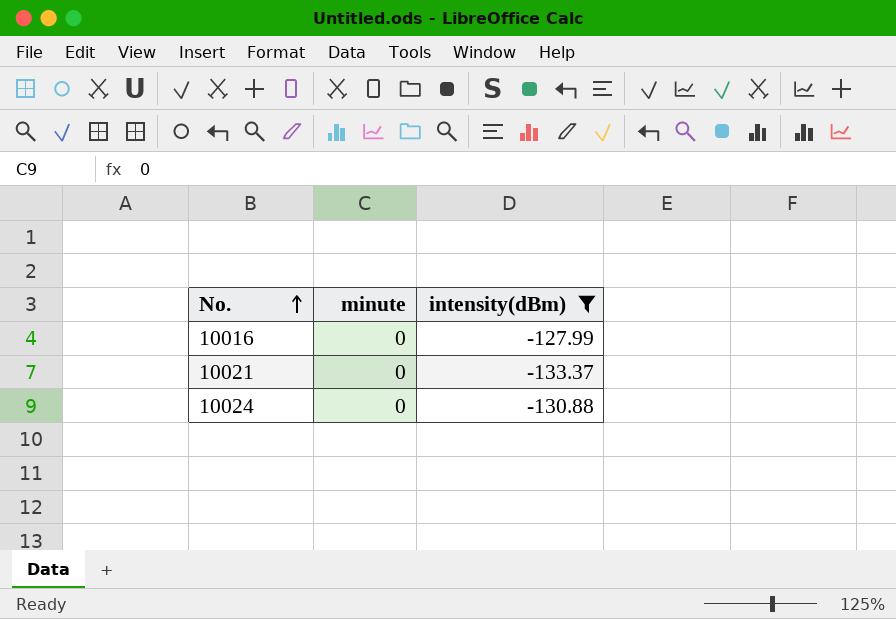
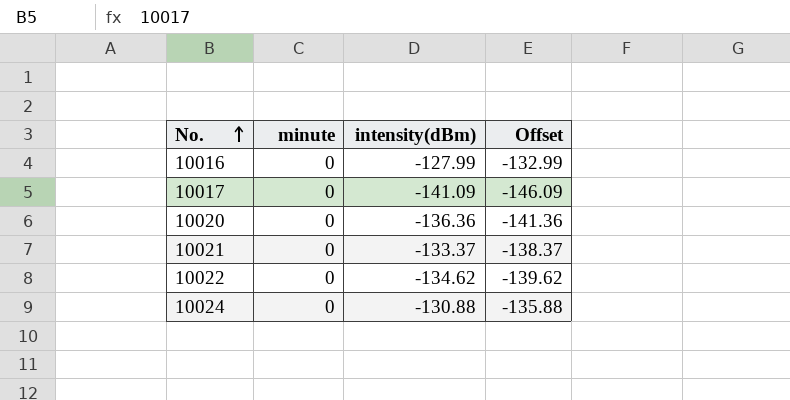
filter: intensity(dBm) >= -133.37 -> none
column Offset | formula: none -> [intensity(dBm)] - 5

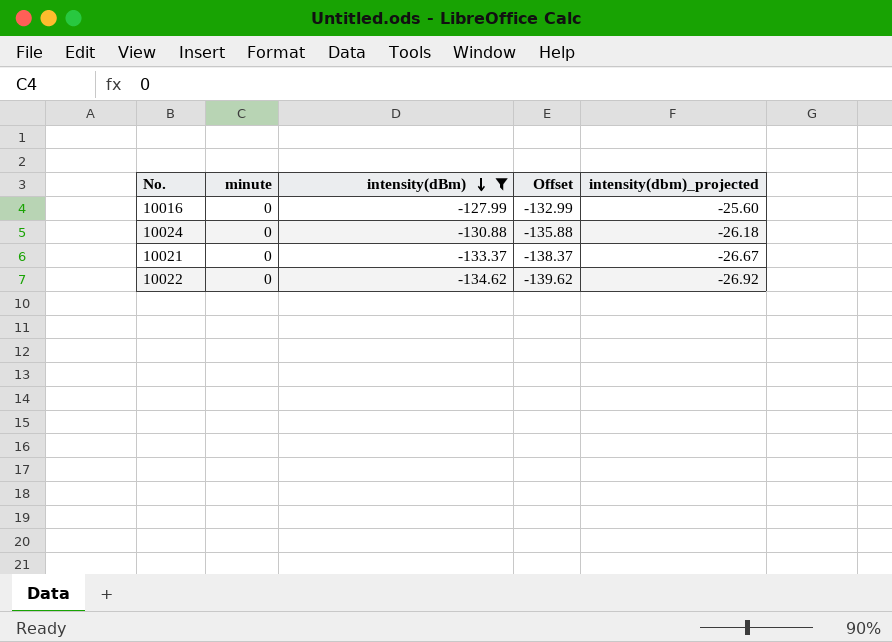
filter: none -> intensity(dBm) >= -134.62
row order: No. ascending -> intensity(dBm) descending
column intensity(dbm)_projected | formula: none -> [intensity(dBm)] * 0.2

